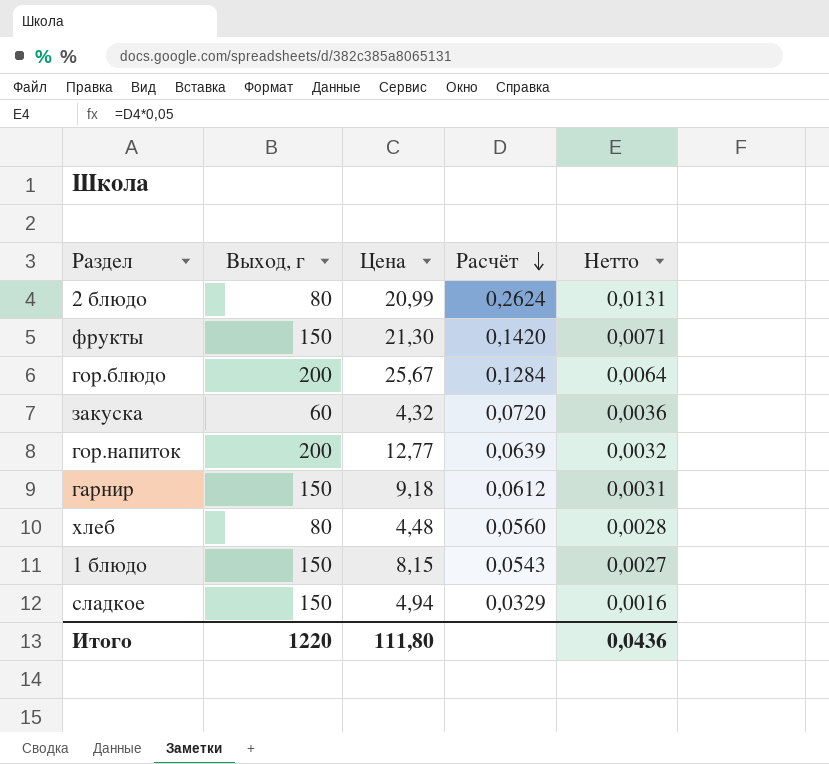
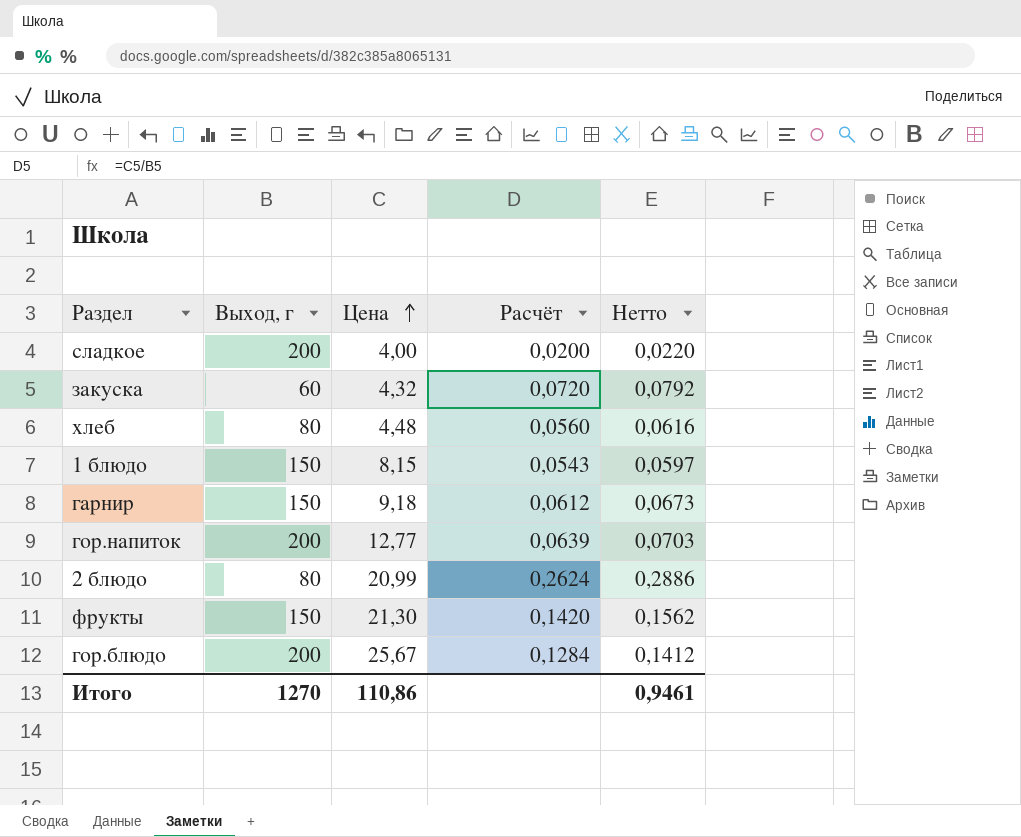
row order: Расчёт descending -> Цена ascending
column Нетто | formula: [Расчёт] * 0,05 -> [Расчёт] * 1,1
сладкое | Выход, г: 150 -> 200
сладкое | Цена: 4,94 -> 4,00
сладкое | Расчёт: 0,0329 -> 0,0200
Итого | Выход, г: 1220 -> 1270
Итого | Цена: 111,80 -> 110,86
Итого | Нетто: 0,0436 -> 0,9461

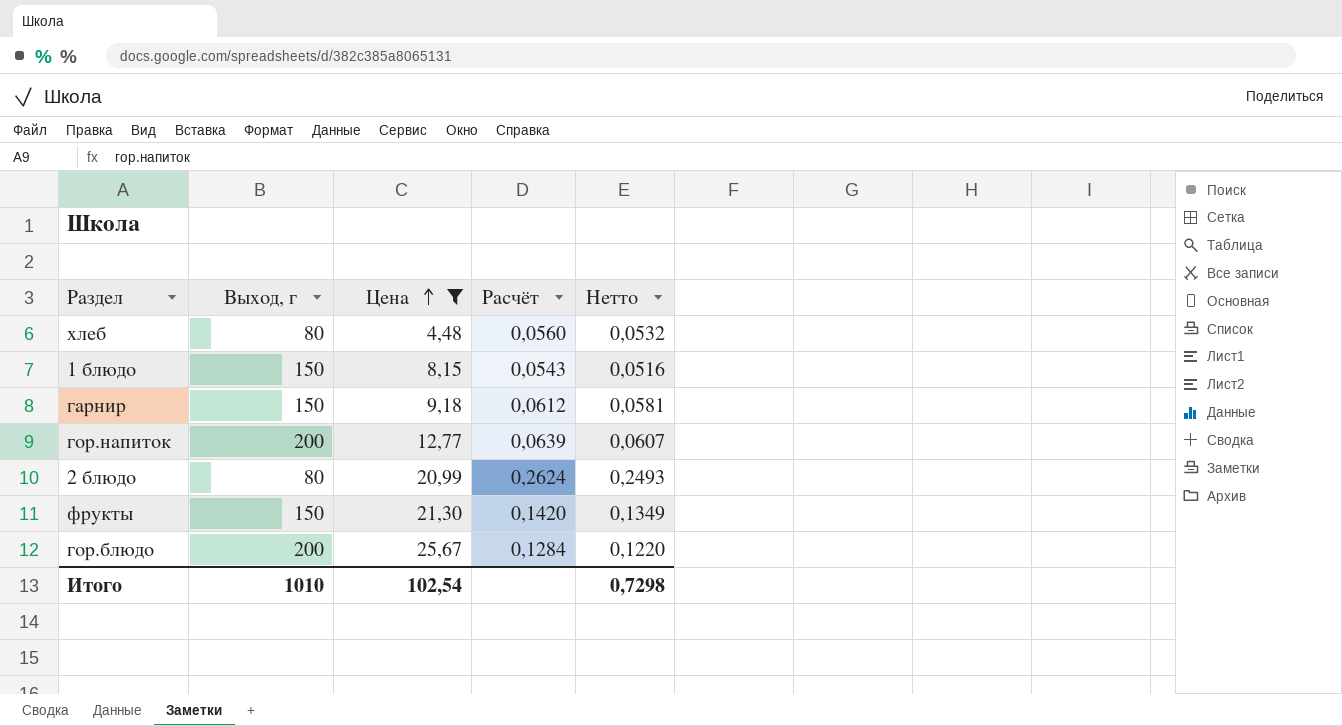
filter: none -> Цена >= 4,48
column Нетто | formula: [Расчёт] * 1,1 -> [Расчёт] * 0,95
Итого | Выход, г: 1270 -> 1010
Итого | Цена: 110,86 -> 102,54
Итого | Нетто: 0,9461 -> 0,7298

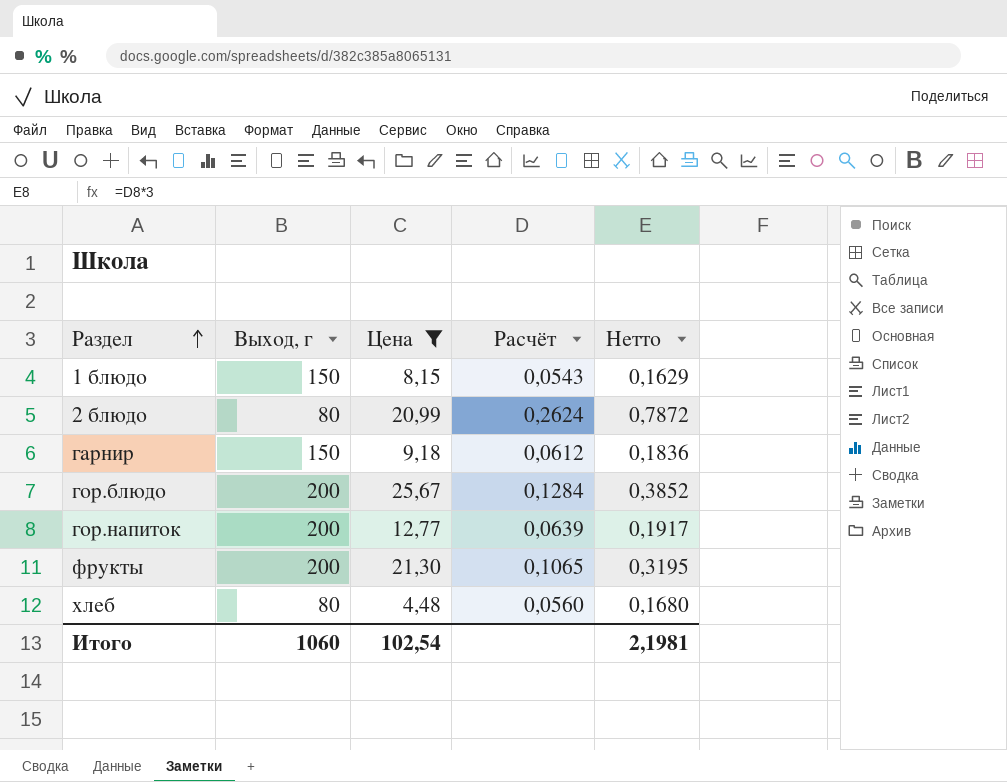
row order: Цена ascending -> Раздел ascending
column Нетто | formula: [Расчёт] * 0,95 -> [Расчёт] * 3
фрукты | Выход, г: 150 -> 200
фрукты | Расчёт: 0,1420 -> 0,1065
Итого | Выход, г: 1010 -> 1060
Итого | Нетто: 0,7298 -> 2,1981

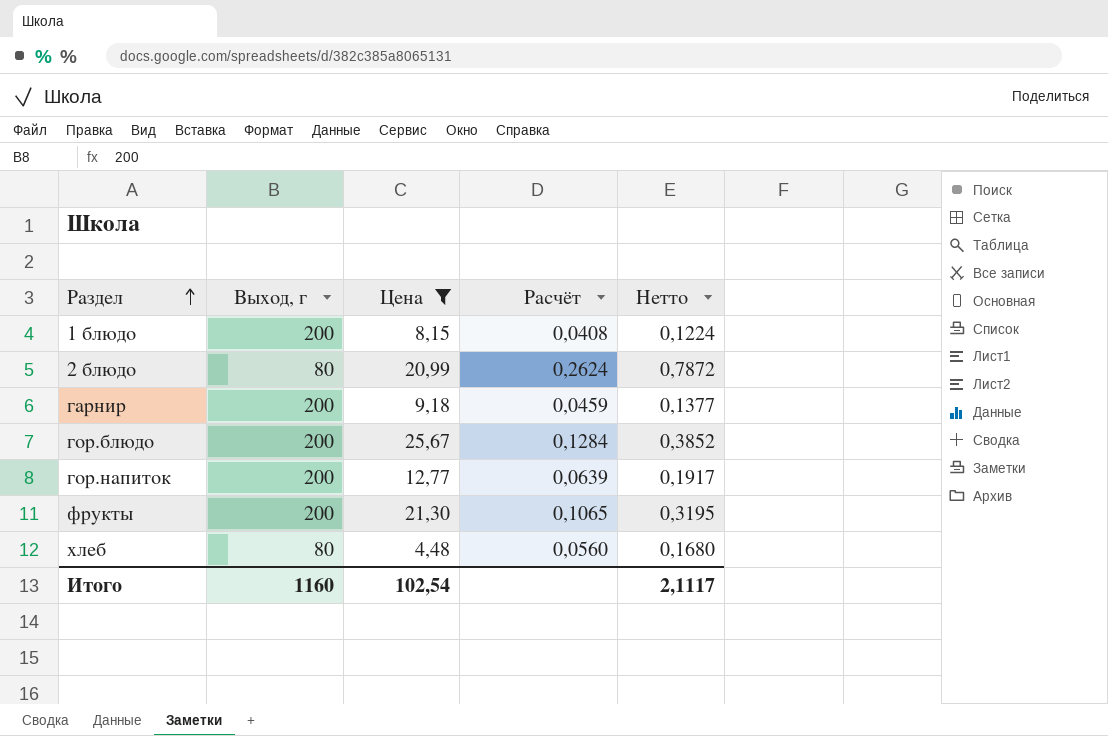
1 блюдо | Выход, г: 150 -> 200
1 блюдо | Расчёт: 0,0543 -> 0,0408
1 блюдо | Нетто: 0,1629 -> 0,1224
гарнир | Выход, г: 150 -> 200
гарнир | Расчёт: 0,0612 -> 0,0459
гарнир | Нетто: 0,1836 -> 0,1377
Итого | Выход, г: 1060 -> 1160
Итого | Нетто: 2,1981 -> 2,1117

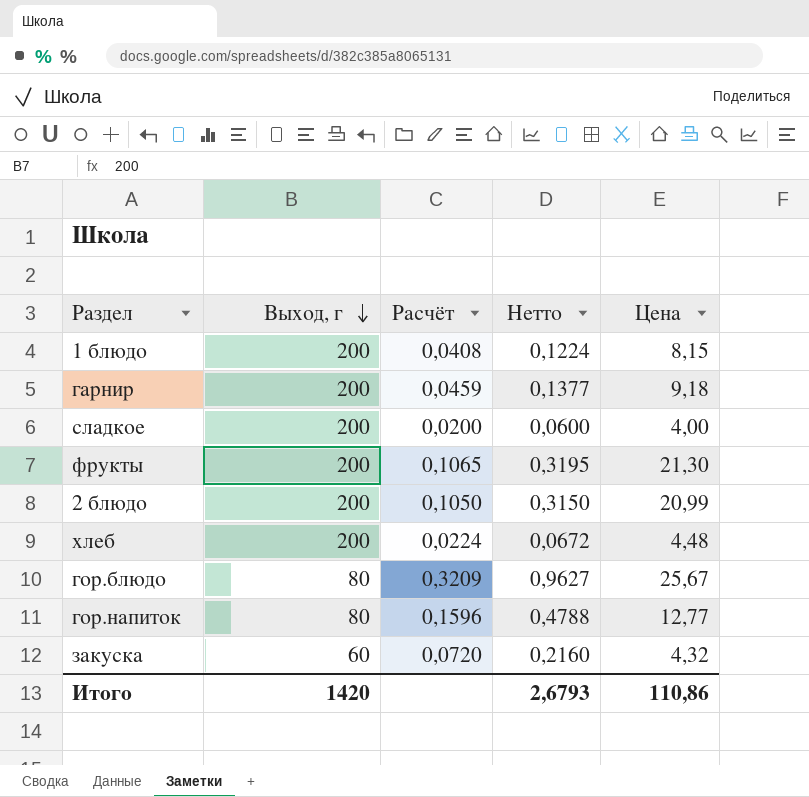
filter: Цена >= 4,48 -> none
row order: Раздел ascending -> Выход, г descending
column Цена | position: 3 -> 5
2 блюдо | Выход, г: 80 -> 200
2 блюдо | Расчёт: 0,2624 -> 0,1050
2 блюдо | Нетто: 0,7872 -> 0,3150
хлеб | Выход, г: 80 -> 200
хлеб | Расчёт: 0,0560 -> 0,0224
хлеб | Нетто: 0,1680 -> 0,0672
гор.блюдо | Выход, г: 200 -> 80
гор.блюдо | Расчёт: 0,1284 -> 0,3209
гор.блюдо | Нетто: 0,3852 -> 0,9627
гор.напиток | Выход, г: 200 -> 80
гор.напиток | Расчёт: 0,0639 -> 0,1596
гор.напиток | Нетто: 0,1917 -> 0,4788
Итого | Выход, г: 1160 -> 1420
Итого | Нетто: 2,1117 -> 2,6793
Итого | Цена: 102,54 -> 110,86

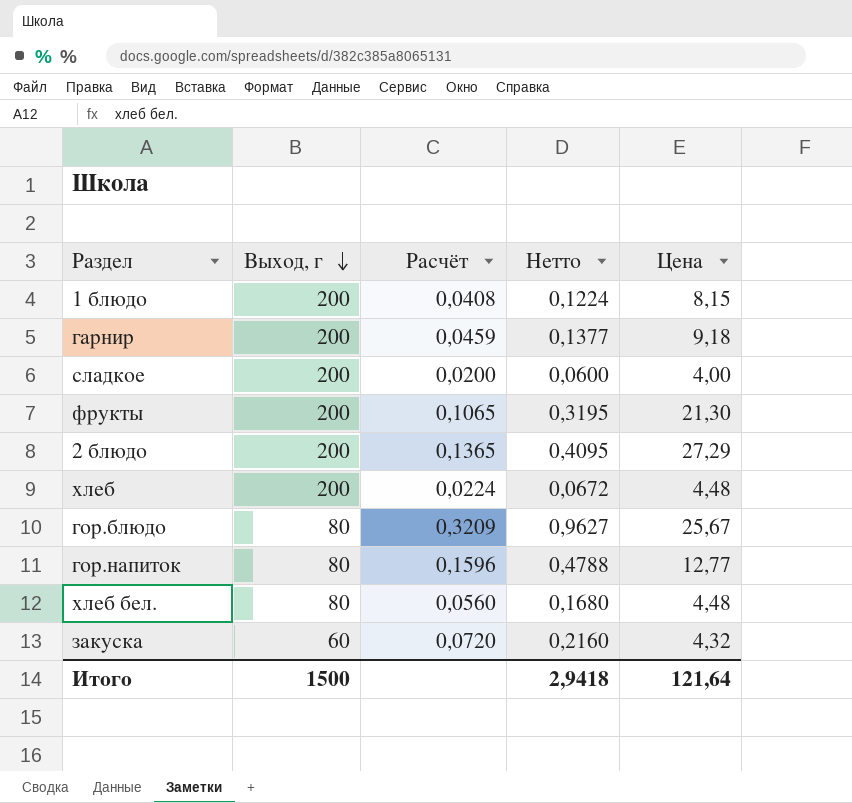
2 блюдо | Расчёт: 0,1050 -> 0,1365
2 блюдо | Нетто: 0,3150 -> 0,4095
2 блюдо | Цена: 20,99 -> 27,29
row хлеб бел.: none -> 80 | 0,0560 | 0,1680 | 4,48
Итого | Выход, г: 1420 -> 1500
Итого | Нетто: 2,6793 -> 2,9418
Итого | Цена: 110,86 -> 121,64

